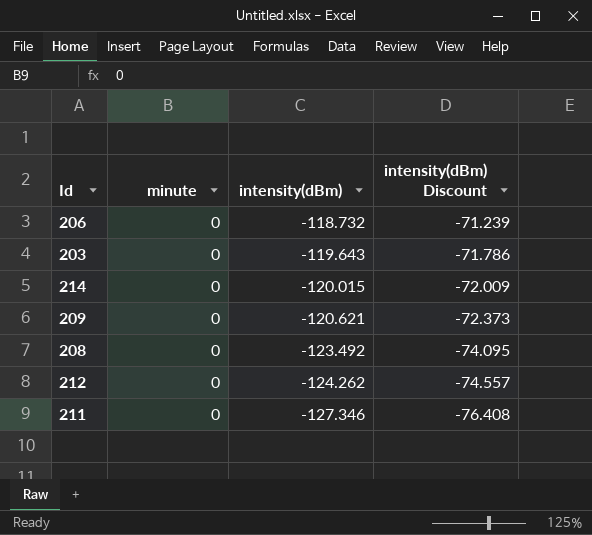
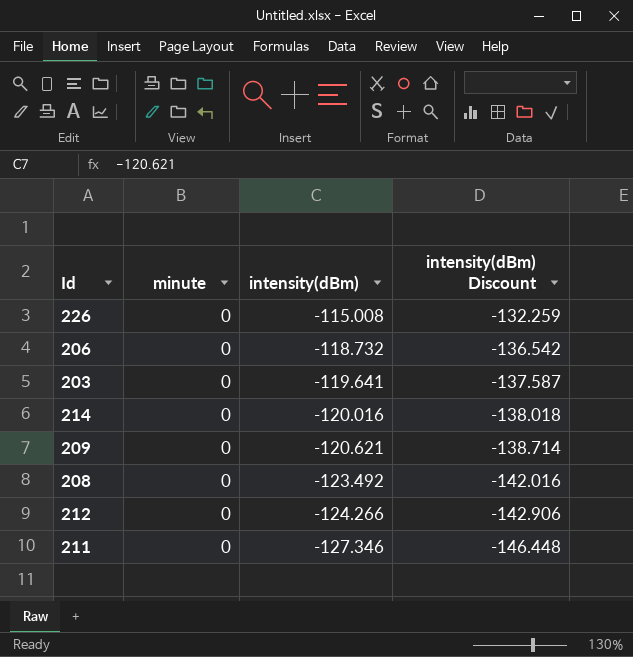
column intensity(dBm) Discount | formula: [intensity(dBm)] * 0.6 -> [intensity(dBm)] * 1.15
row 226: none -> 0 | -115.008 | -132.259
203 | intensity(dBm): -119.643 -> -119.641
214 | intensity(dBm): -120.015 -> -120.016
212 | intensity(dBm): -124.262 -> -124.266

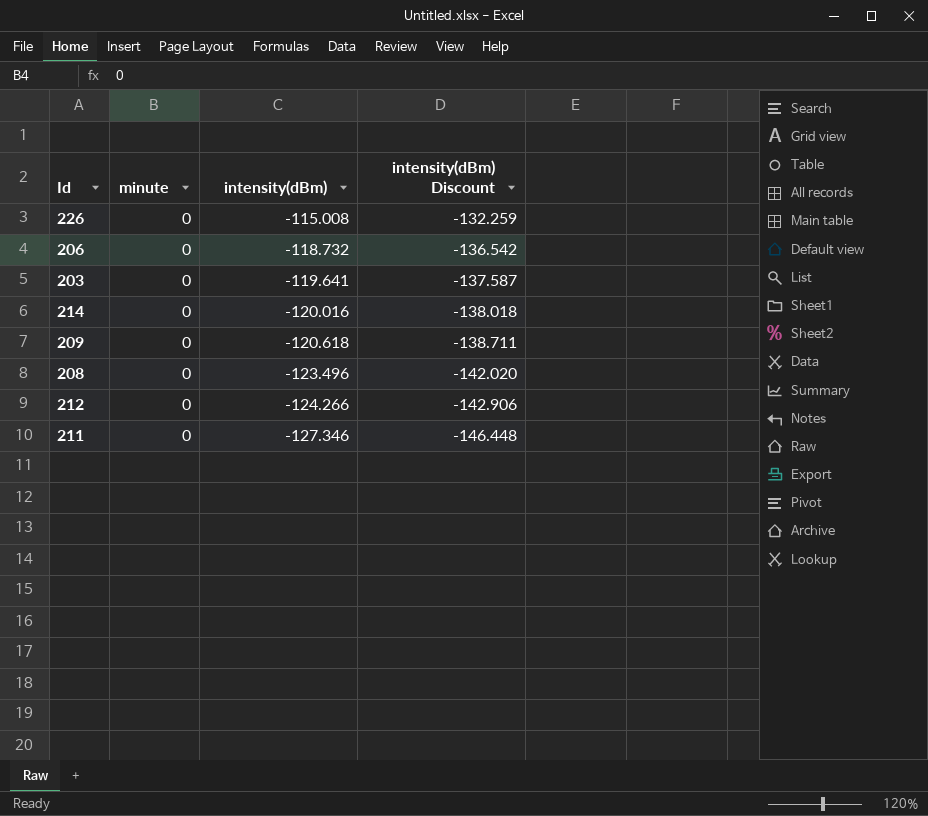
209 | intensity(dBm): -120.621 -> -120.618
209 | intensity(dBm) Discount: -138.714 -> -138.711
208 | intensity(dBm): -123.492 -> -123.496
208 | intensity(dBm) Discount: -142.016 -> -142.020

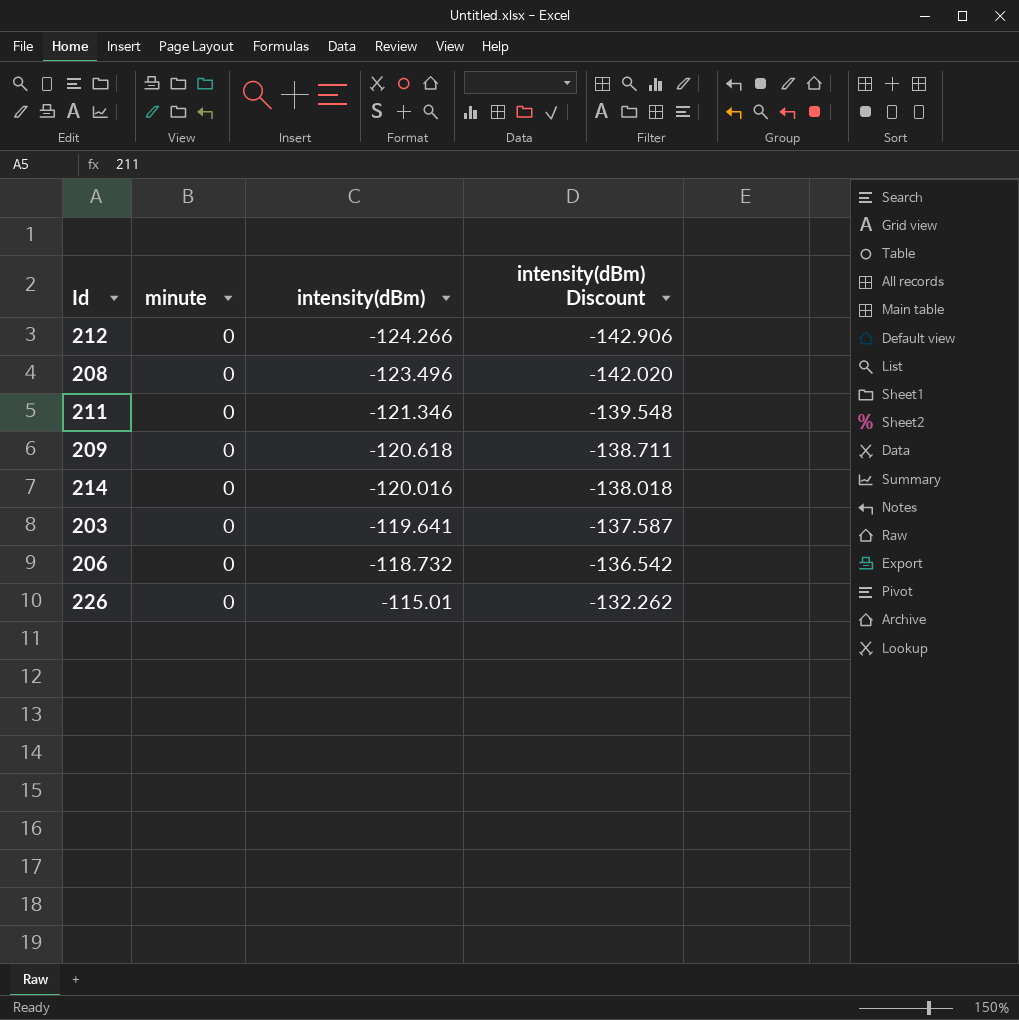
row order: intensity(dBm) descending -> intensity(dBm) ascending
211 | intensity(dBm): -127.346 -> -121.346
211 | intensity(dBm) Discount: -146.448 -> -139.548
226 | intensity(dBm): -115.008 -> -115.01
226 | intensity(dBm) Discount: -132.259 -> -132.262

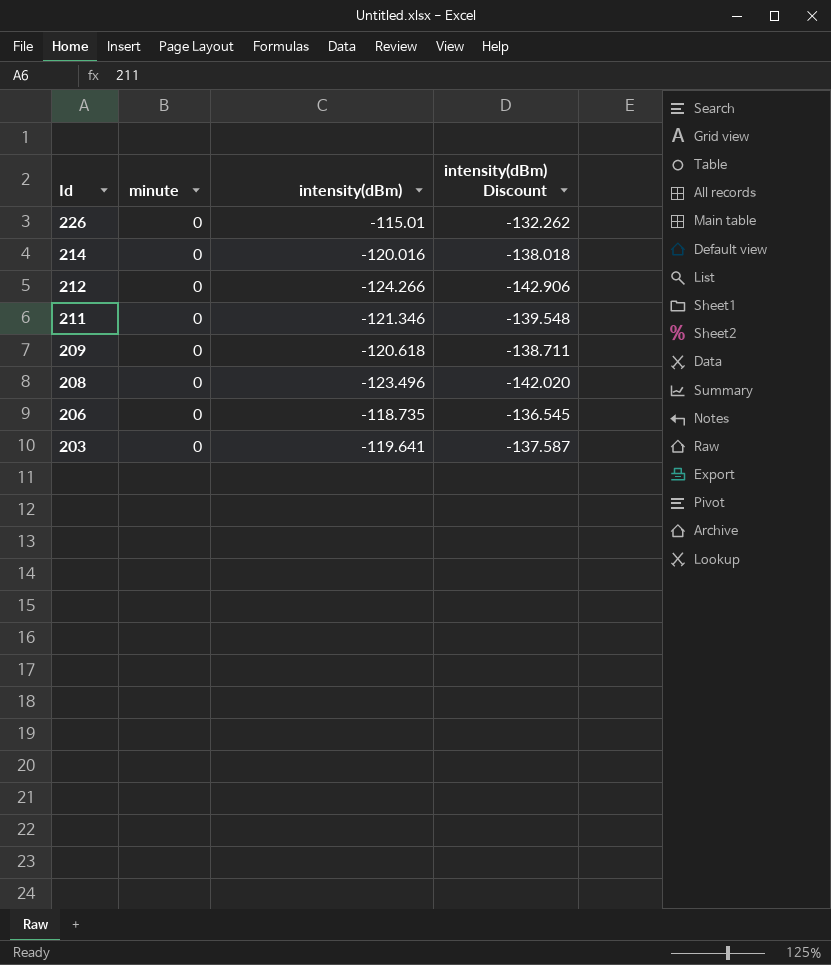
row order: intensity(dBm) ascending -> Id descending
206 | intensity(dBm): -118.732 -> -118.735
206 | intensity(dBm) Discount: -136.542 -> -136.545

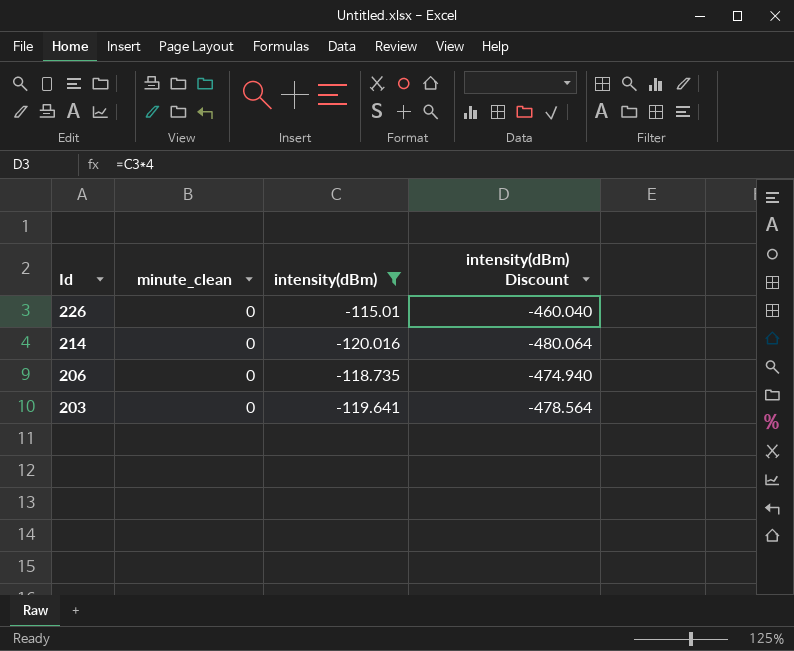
filter: none -> intensity(dBm) >= -120.016
column name: minute -> minute_clean
column intensity(dBm) Discount | formula: [intensity(dBm)] * 1.15 -> [intensity(dBm)] * 4

